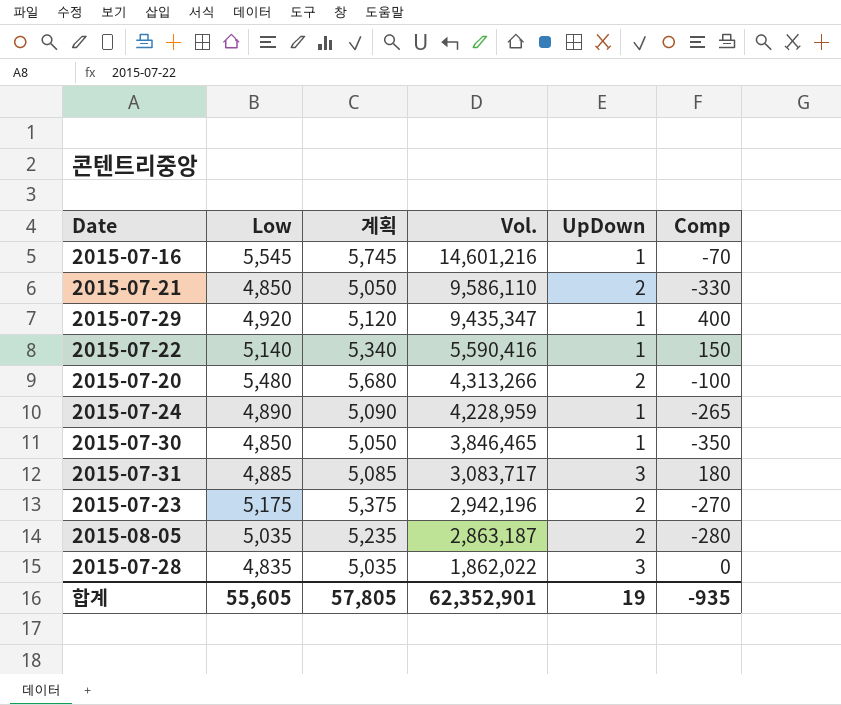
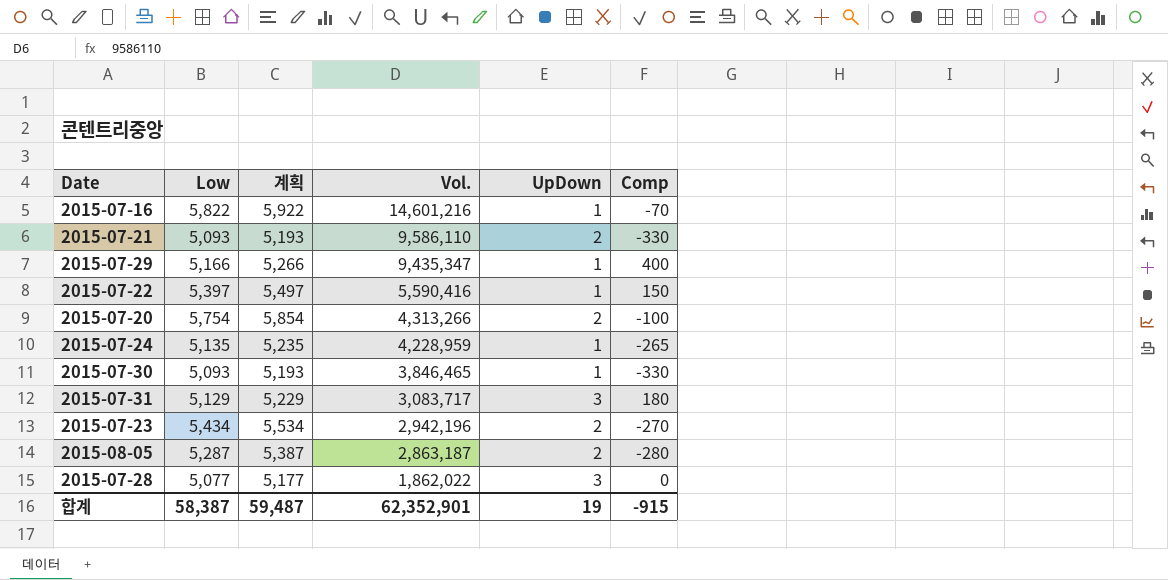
column 계획 | formula: [Low] + 200 -> [Low] + 100
2015-07-16 | Low: 5,545 -> 5,822
2015-07-21 | Low: 4,850 -> 5,093
2015-07-29 | Low: 4,920 -> 5,166
2015-07-22 | Low: 5,140 -> 5,397
2015-07-20 | Low: 5,480 -> 5,754
2015-07-24 | Low: 4,890 -> 5,135
2015-07-30 | Low: 4,850 -> 5,093
2015-07-30 | Comp: -350 -> -330
2015-07-31 | Low: 4,885 -> 5,129
2015-07-23 | Low: 5,175 -> 5,434
2015-08-05 | Low: 5,035 -> 5,287
2015-07-28 | Low: 4,835 -> 5,077
합계 | Low: 55,605 -> 58,387
합계 | 계획: 57,805 -> 59,487
합계 | Comp: -935 -> -915

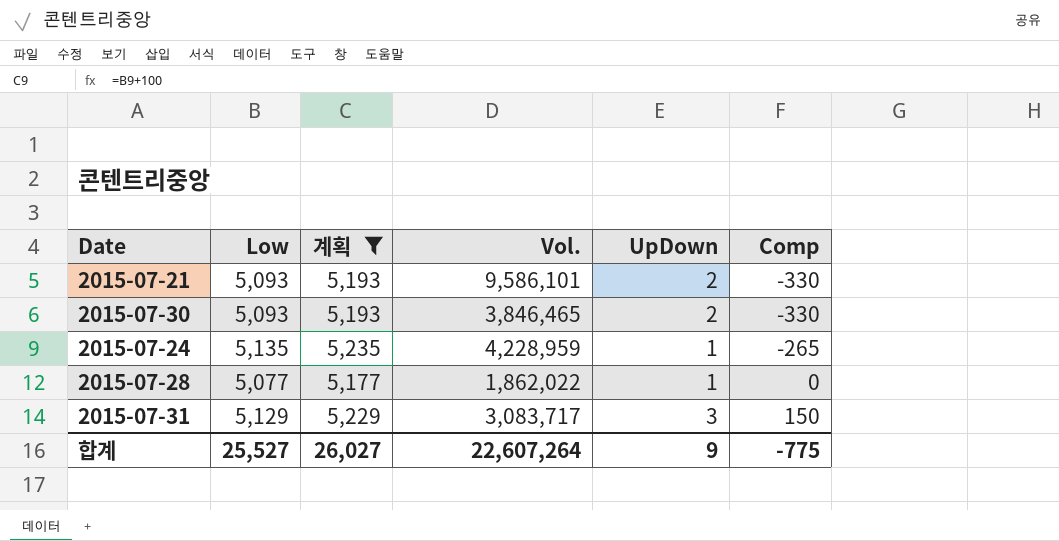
filter: none -> 계획 <= 5,235
row order: Vol. descending -> Comp ascending
2015-07-21 | Vol.: 9,586,110 -> 9,586,101
2015-07-30 | UpDown: 1 -> 2
2015-07-28 | UpDown: 3 -> 1
2015-07-31 | Comp: 180 -> 150
합계 | Low: 58,387 -> 25,527
합계 | 계획: 59,487 -> 26,027
합계 | Vol.: 62,352,901 -> 22,607,264
합계 | UpDown: 19 -> 9
합계 | Comp: -915 -> -775

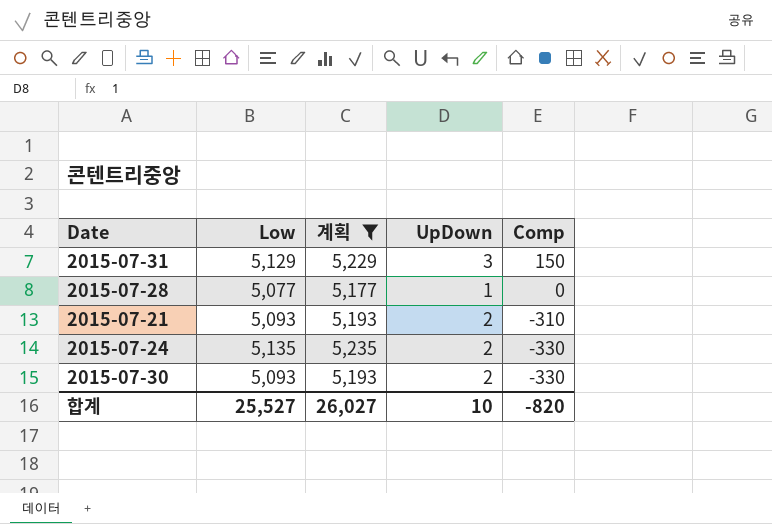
row order: Comp ascending -> Comp descending
column Vol. | position: 4 -> none
2015-07-21 | Comp: -330 -> -310
2015-07-24 | UpDown: 1 -> 2
2015-07-24 | Comp: -265 -> -330
합계 | UpDown: 9 -> 10
합계 | Comp: -775 -> -820

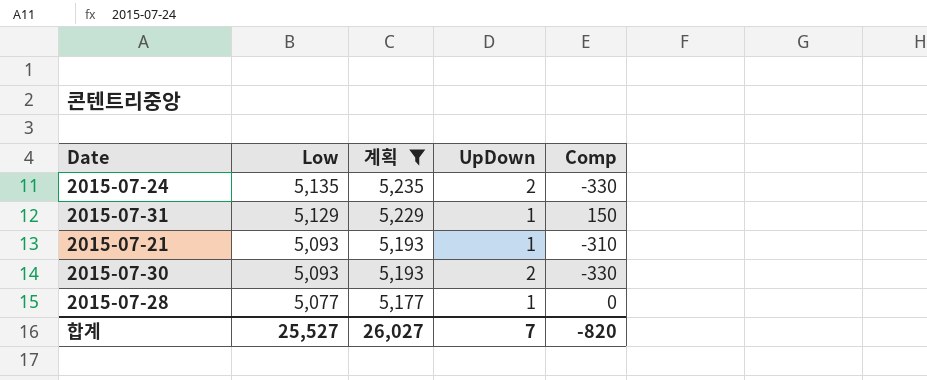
row order: Comp descending -> Low descending
2015-07-31 | UpDown: 3 -> 1
2015-07-21 | UpDown: 2 -> 1
합계 | UpDown: 10 -> 7

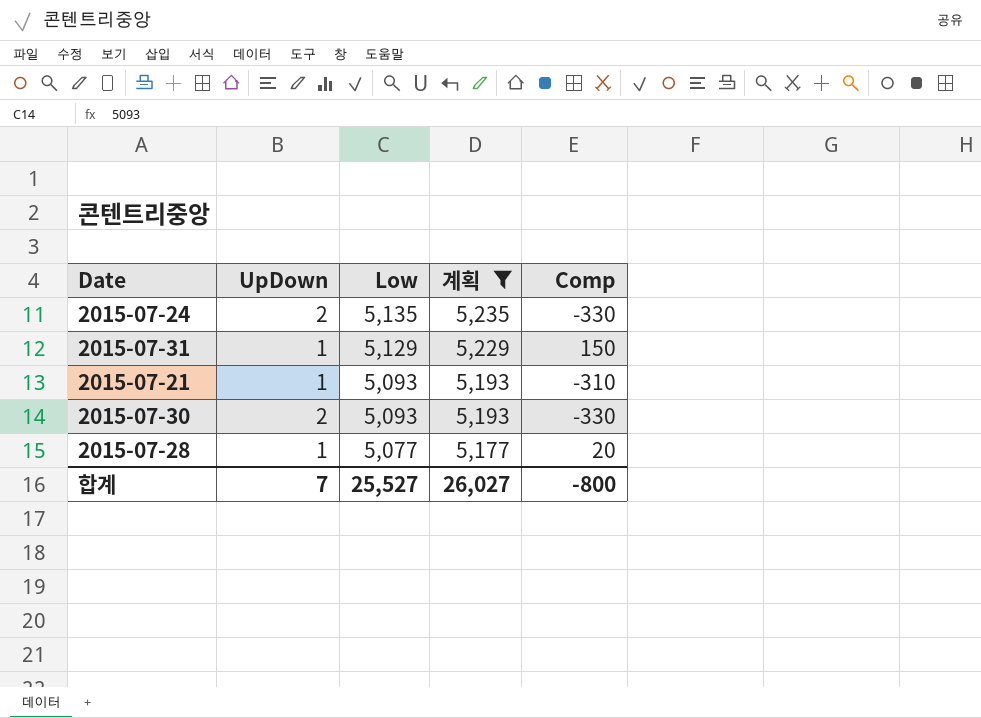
column UpDown | position: 4 -> 2
2015-07-28 | Comp: 0 -> 20
합계 | Comp: -820 -> -800

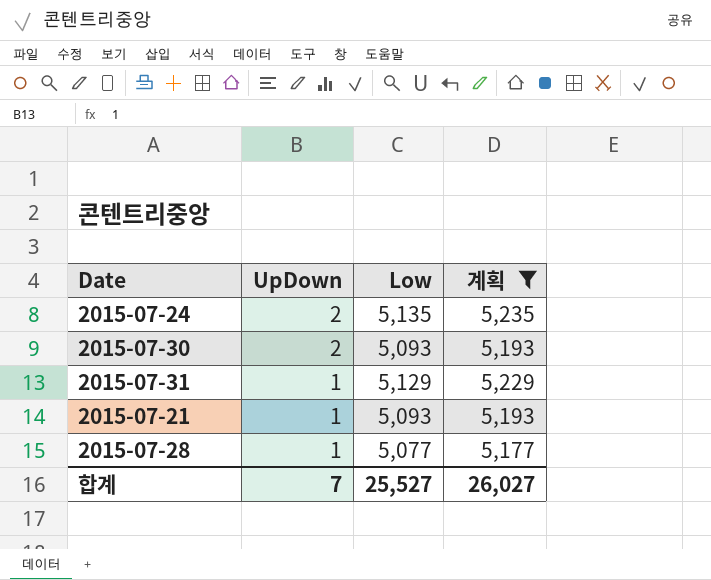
row order: Low descending -> UpDown descending
column Comp | position: 5 -> none

